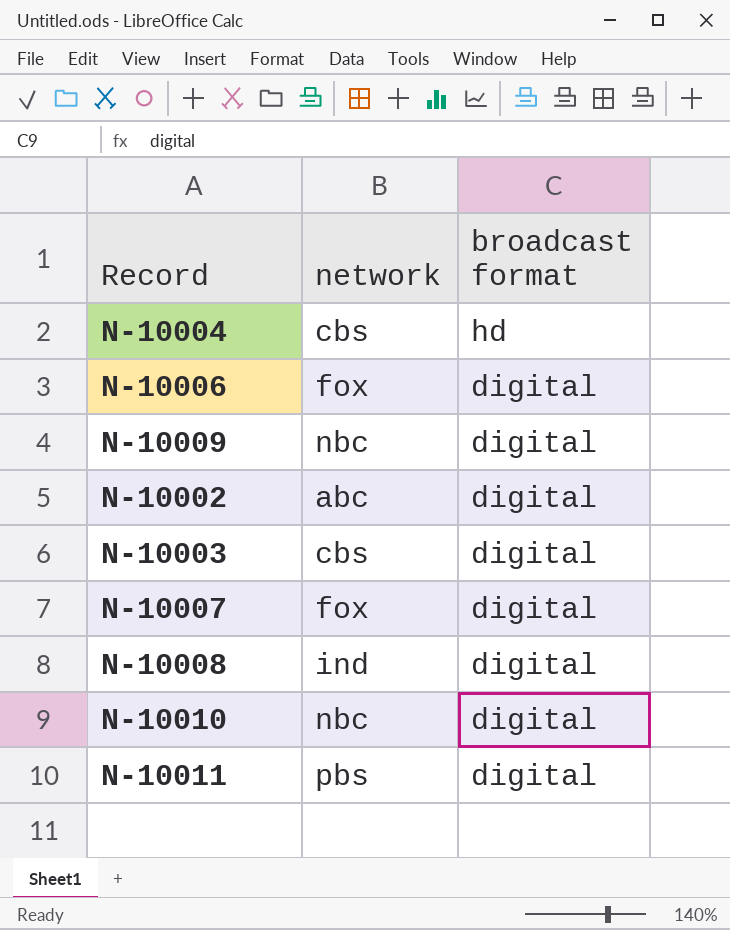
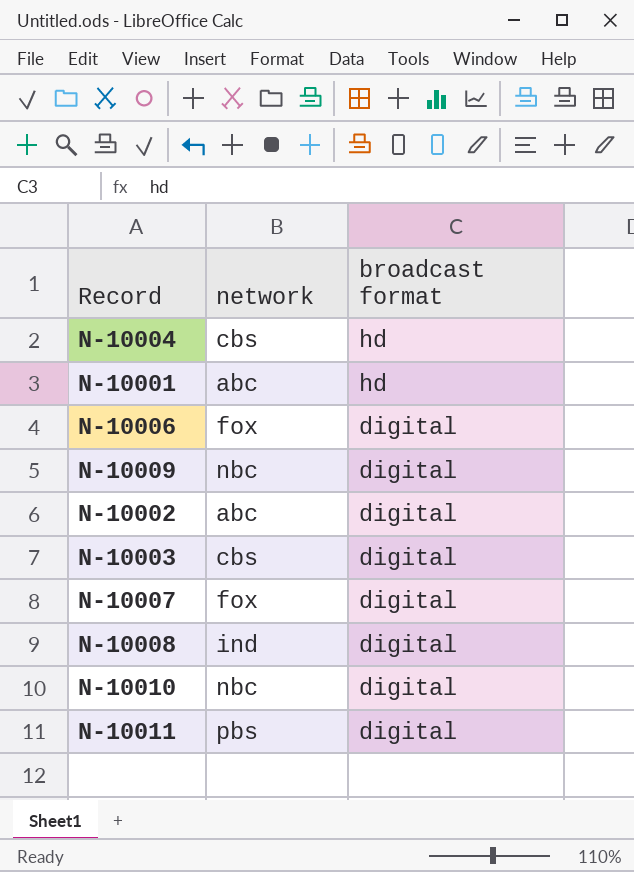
row N-10001: none -> abc | hd

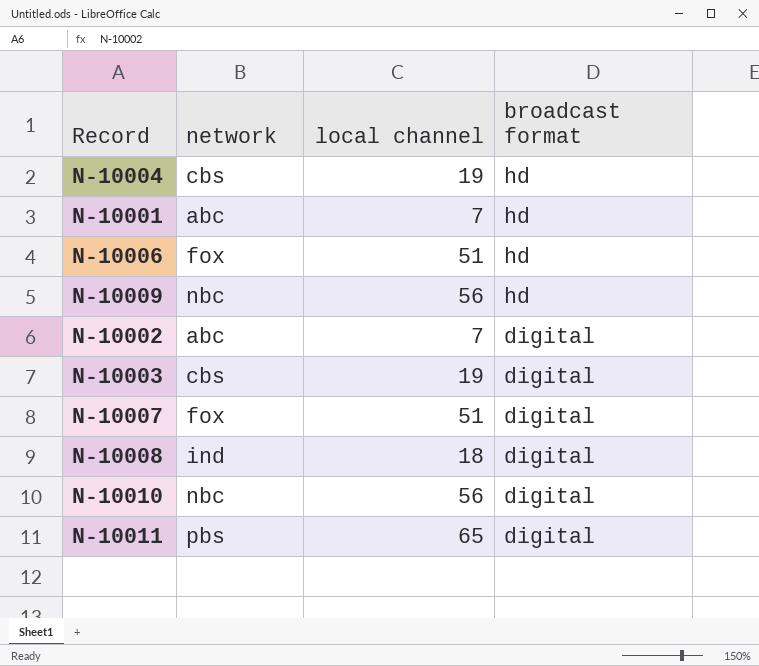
column local channel | position: none -> 3
N-10006 | broadcast format: digital -> hd
N-10009 | broadcast format: digital -> hd

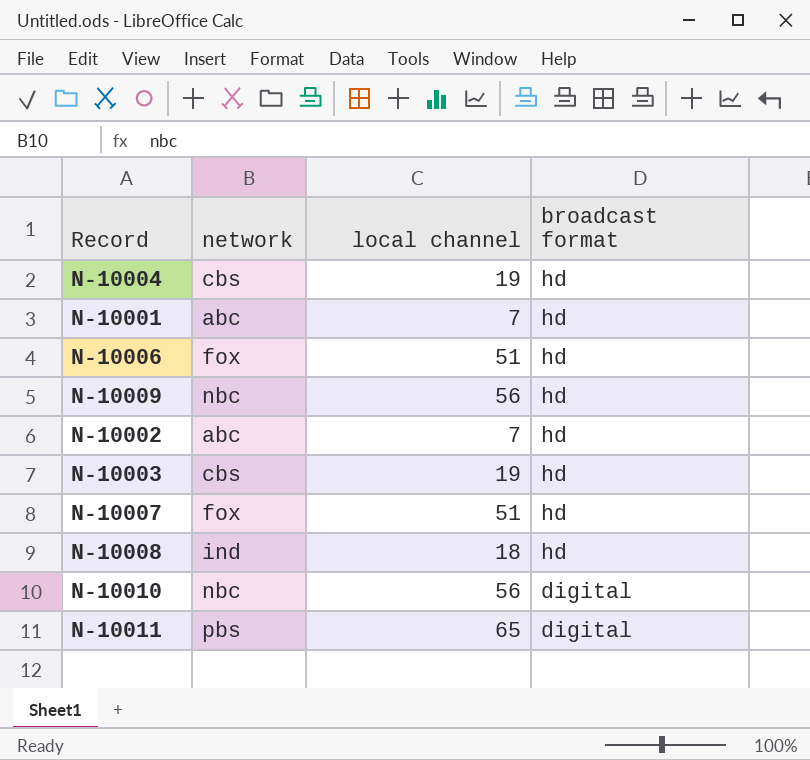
N-10002 | broadcast format: digital -> hd
N-10003 | broadcast format: digital -> hd
N-10007 | broadcast format: digital -> hd
N-10008 | broadcast format: digital -> hd

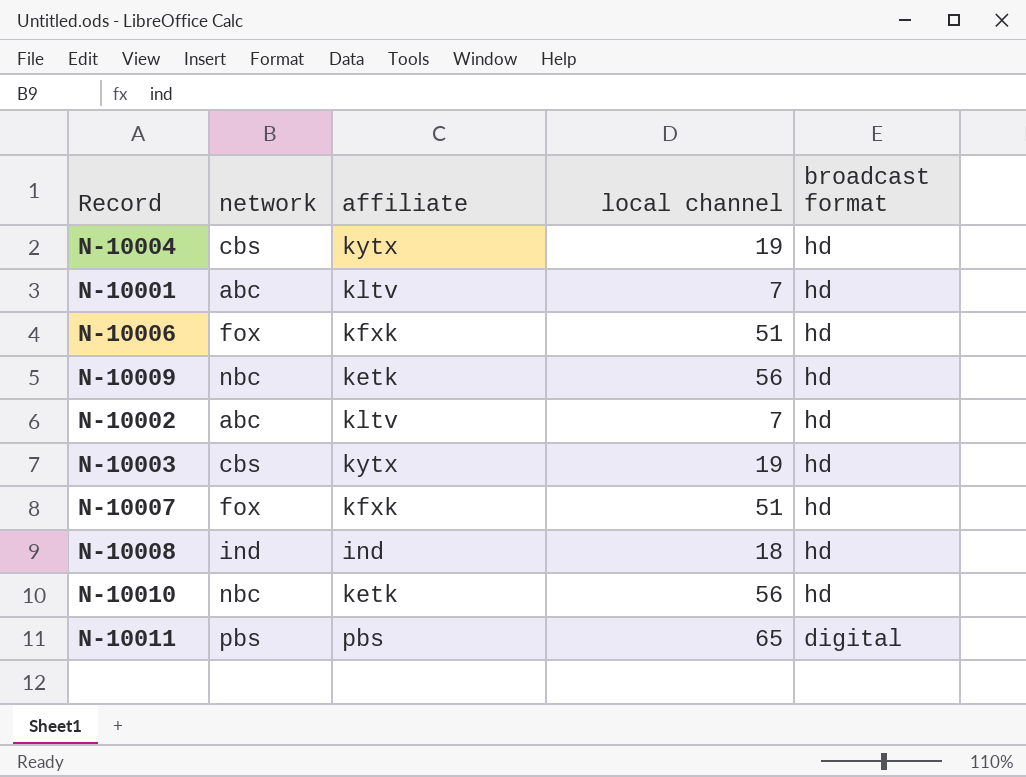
column affiliate | position: none -> 3
N-10010 | broadcast format: digital -> hd

